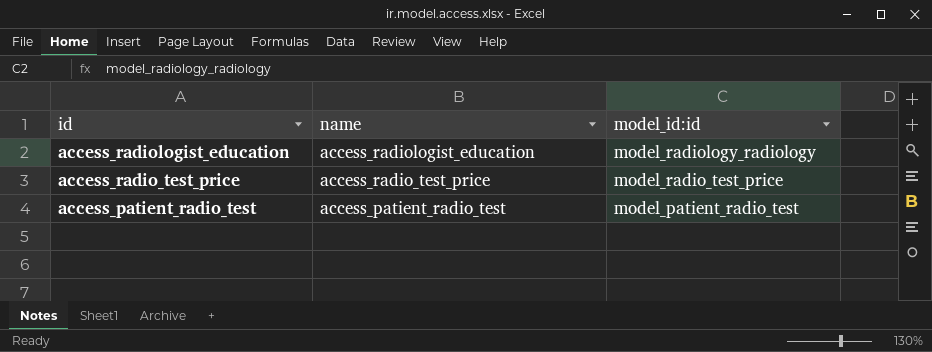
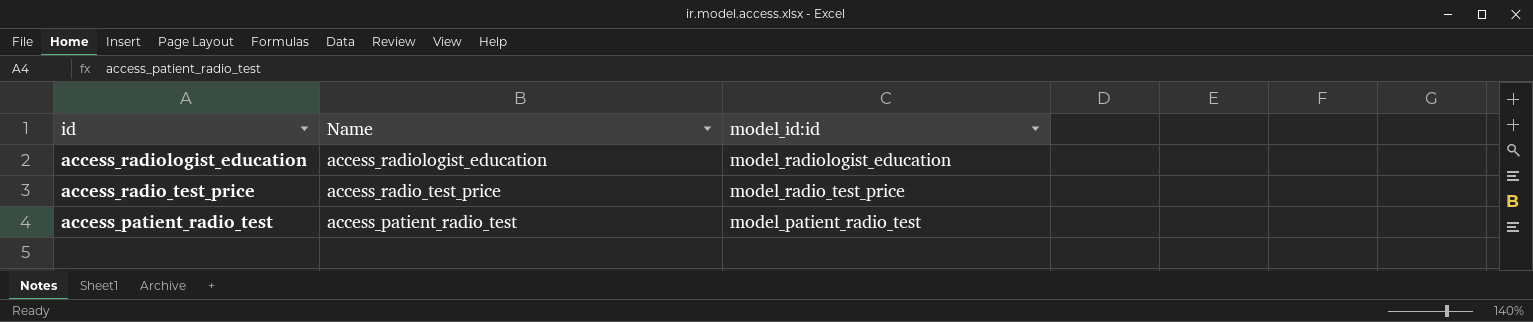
column name: name -> Name
access_radiologist_education | model_id:id: model_radiology_radiology -> model_radiologist_education

